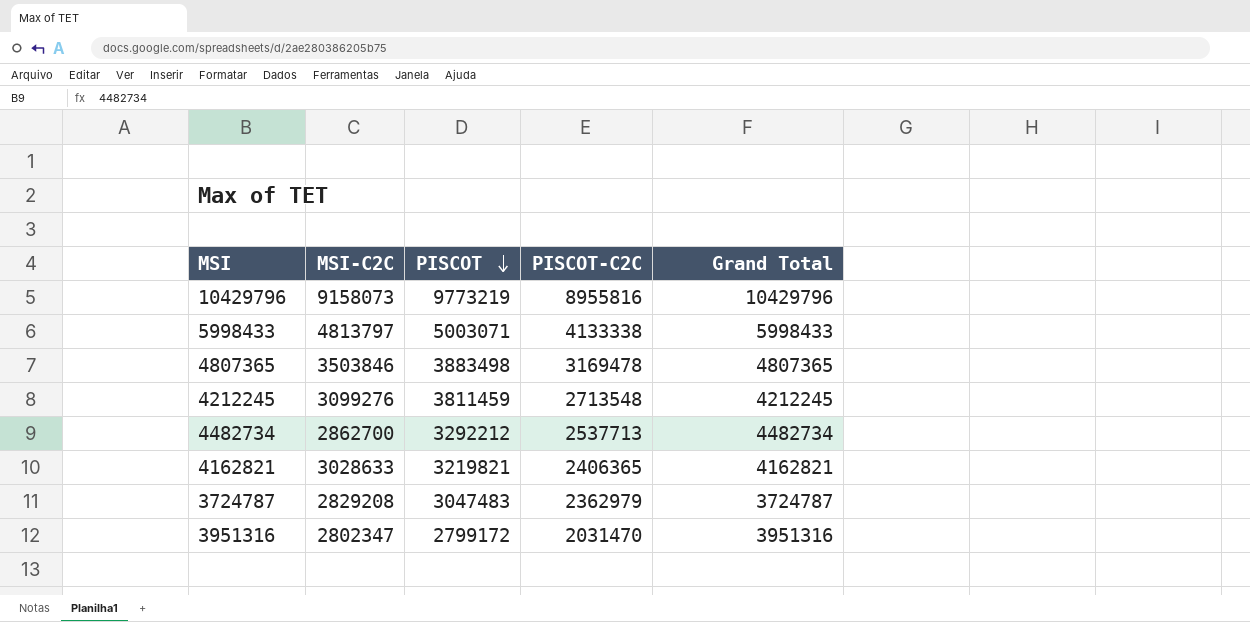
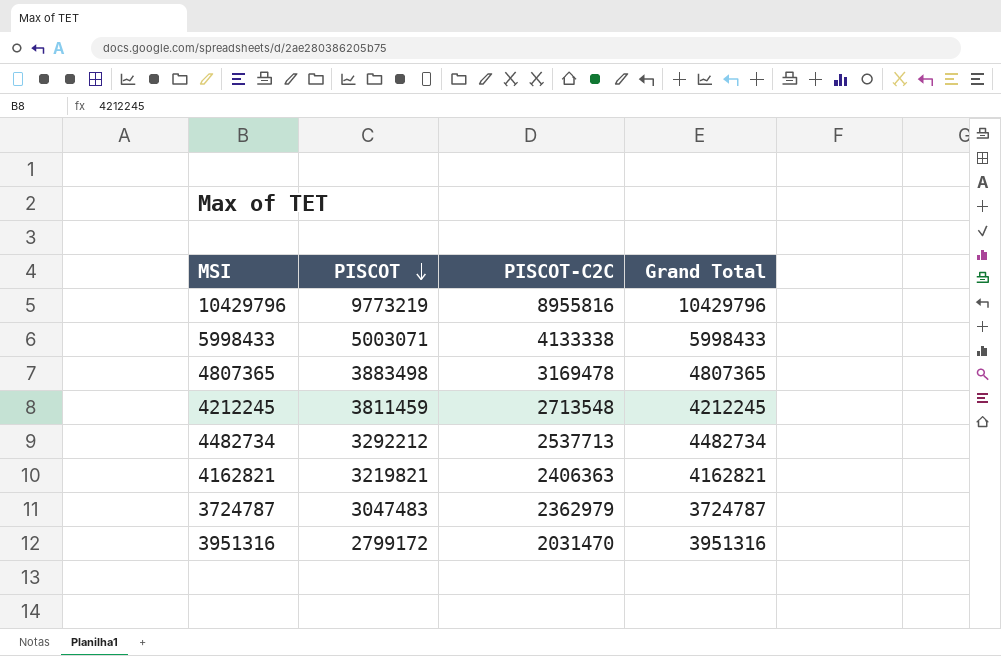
column MSI-C2C | position: 2 -> none
4162821 | PISCOT-C2C: 2406365 -> 2406363

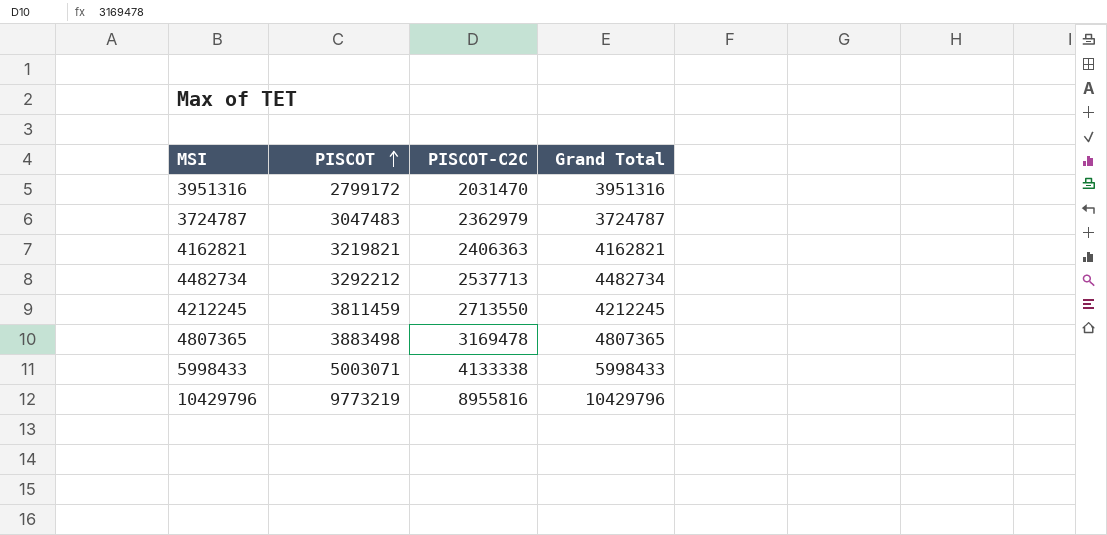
row order: PISCOT descending -> PISCOT ascending
4212245 | PISCOT-C2C: 2713548 -> 2713550

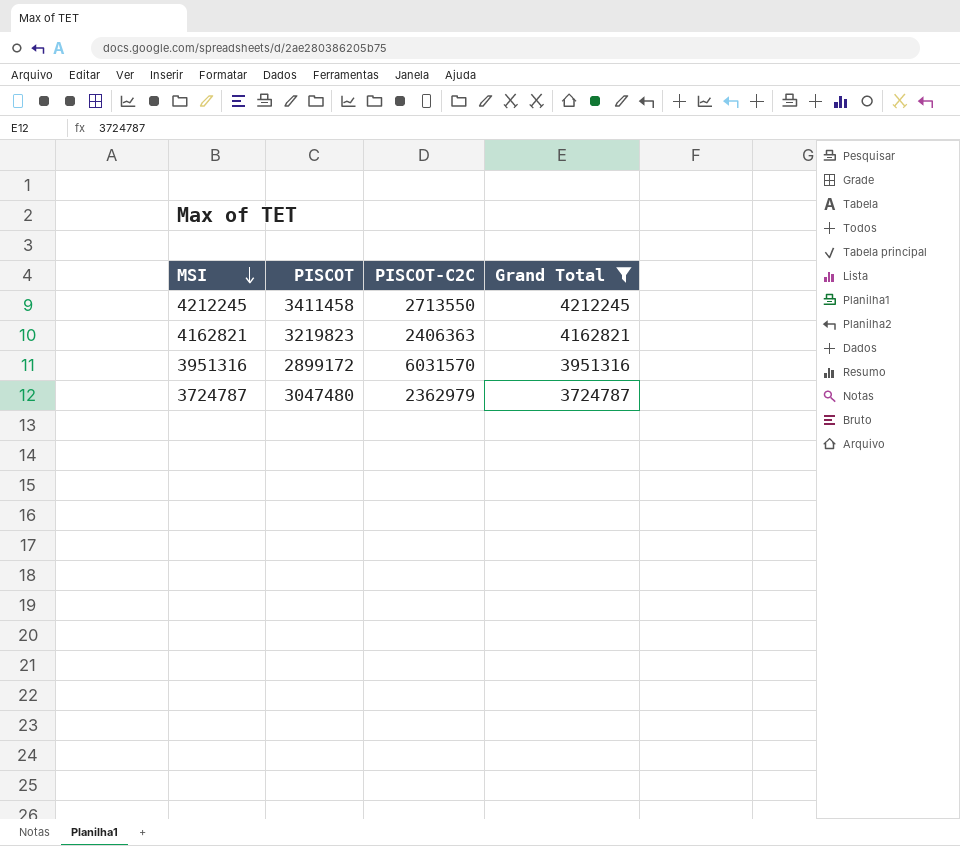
filter: none -> Grand Total <= 4212245
row order: PISCOT ascending -> MSI descending
4212245 | PISCOT: 3811459 -> 3411458
4162821 | PISCOT: 3219821 -> 3219823
3951316 | PISCOT: 2799172 -> 2899172
3951316 | PISCOT-C2C: 2031470 -> 6031570
3724787 | PISCOT: 3047483 -> 3047480

